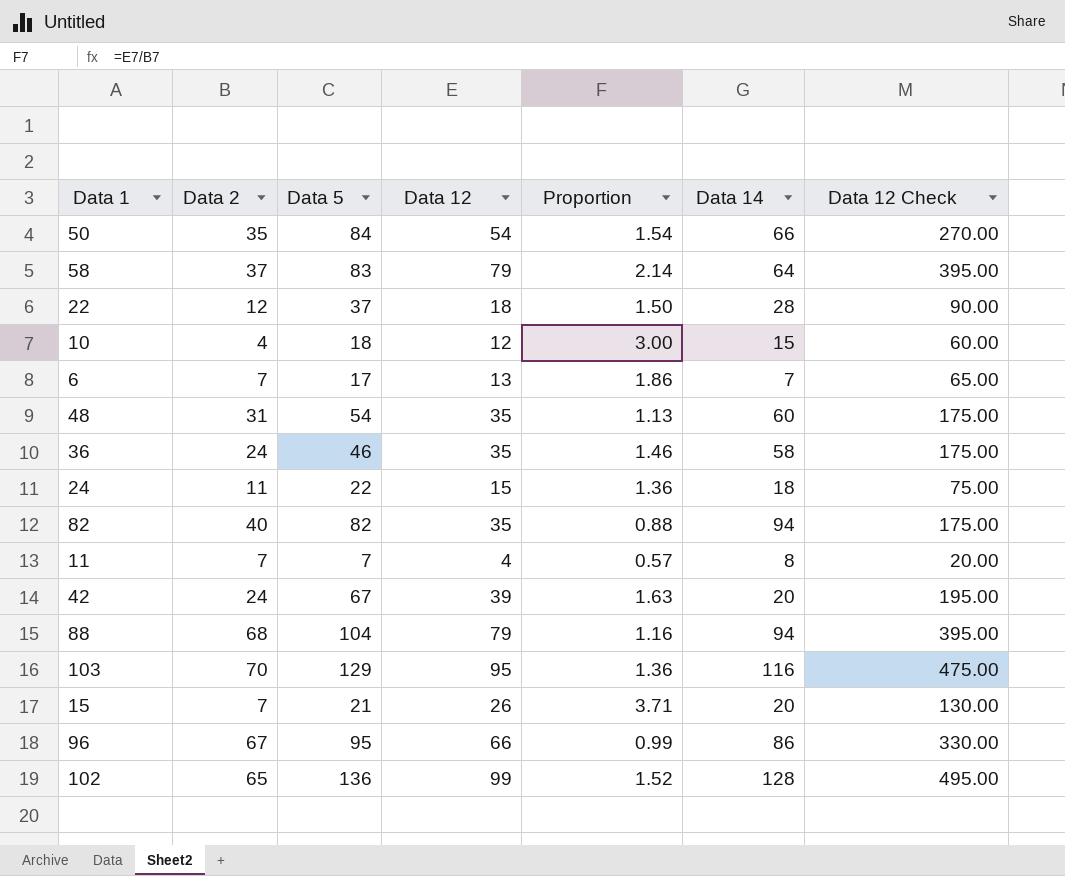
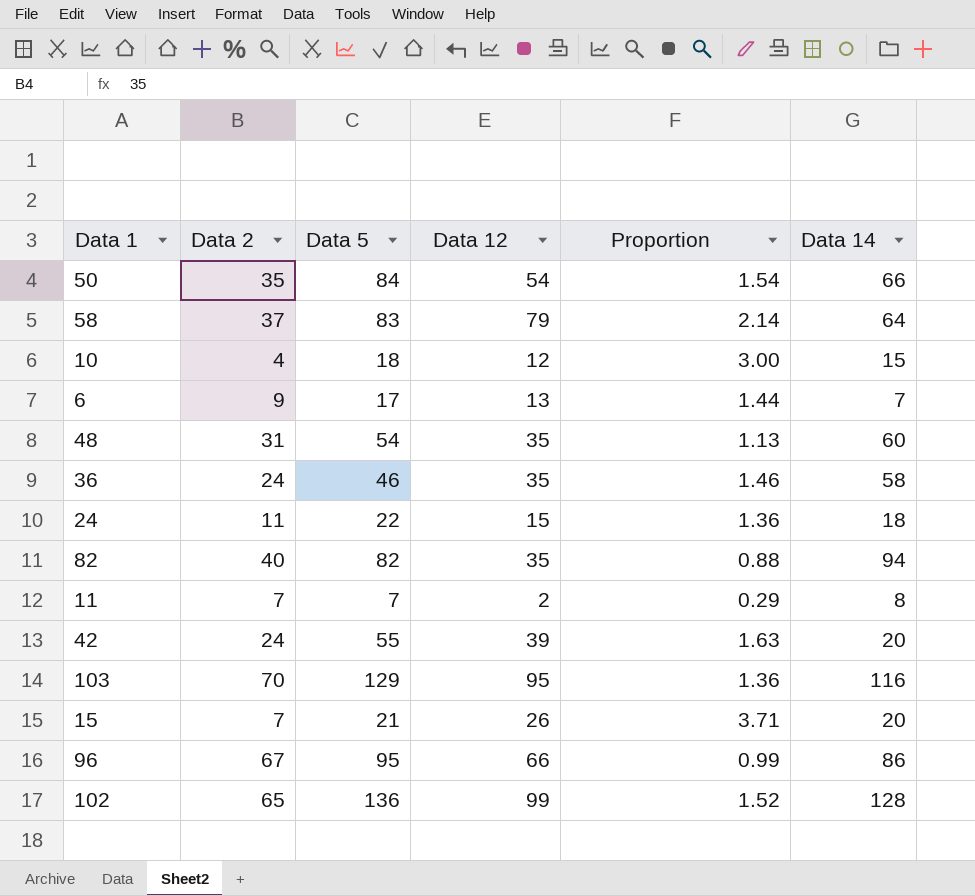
column Data 12 Check | formula: [Data 12] * 5 -> none
row 22: 12 | 37 | 18 | 1.50 | 28 | 90.00 -> none
row 88: 68 | 104 | 79 | 1.16 | 94 | 395.00 -> none
6 | Data 2: 7 -> 9
6 | Proportion: 1.86 -> 1.44
11 | Data 12: 4 -> 2
11 | Proportion: 0.57 -> 0.29
42 | Data 5: 67 -> 55

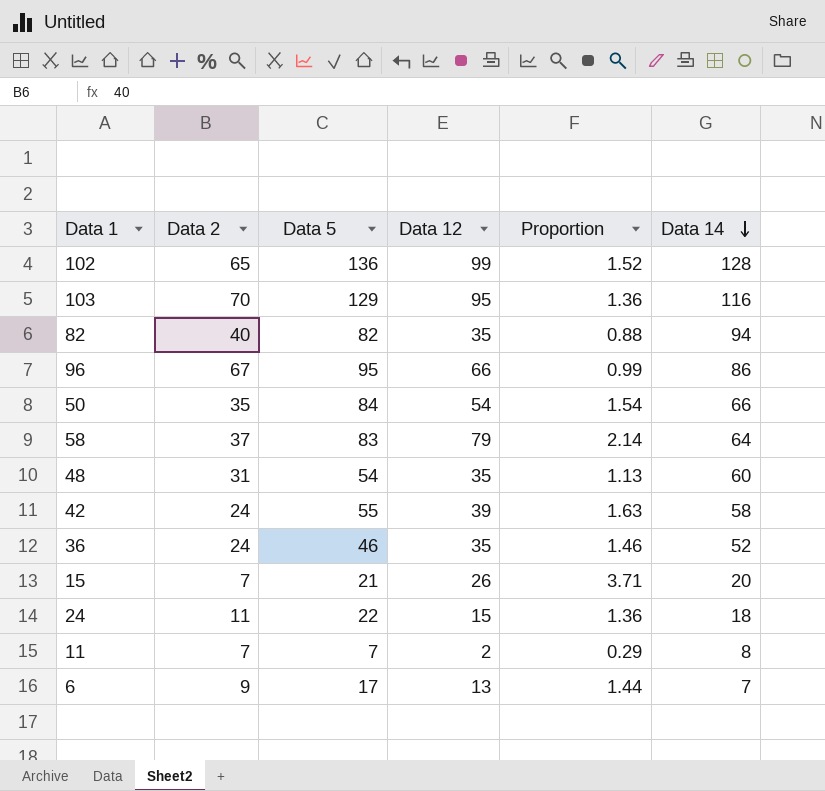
row order: none -> Data 14 descending
row 10: 4 | 18 | 12 | 3.00 | 15 -> none
42 | Data 14: 20 -> 58
36 | Data 14: 58 -> 52

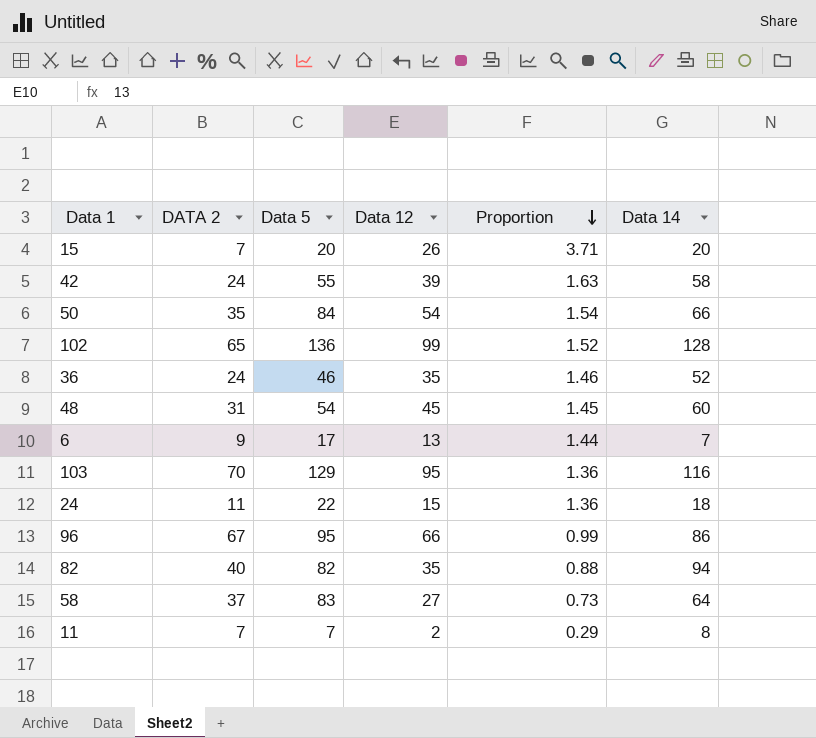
row order: Data 14 descending -> Proportion descending
column name: Data 2 -> DATA 2
15 | Data 5: 21 -> 20
48 | Data 12: 35 -> 45
48 | Proportion: 1.13 -> 1.45
58 | Data 12: 79 -> 27
58 | Proportion: 2.14 -> 0.73

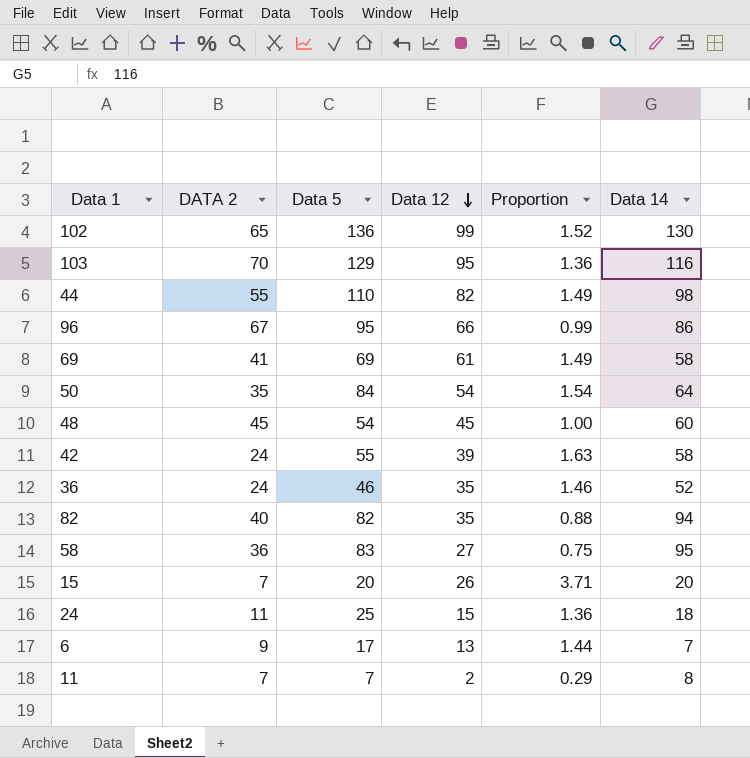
row order: Proportion descending -> Data 12 descending
102 | Data 14: 128 -> 130
row 44: none -> 55 | 110 | 82 | 1.49 | 98
row 69: none -> 41 | 69 | 61 | 1.49 | 58
50 | Data 14: 66 -> 64
48 | DATA 2: 31 -> 45
48 | Proportion: 1.45 -> 1.00
58 | DATA 2: 37 -> 36
58 | Proportion: 0.73 -> 0.75
58 | Data 14: 64 -> 95
24 | Data 5: 22 -> 25

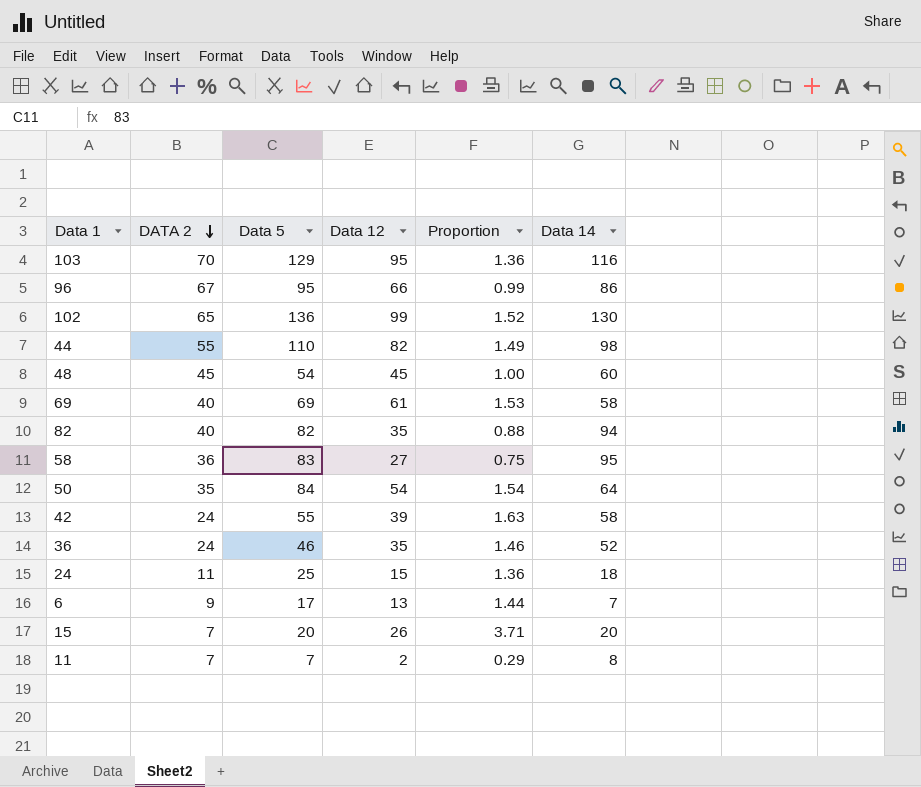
row order: Data 12 descending -> DATA 2 descending
69 | DATA 2: 41 -> 40
69 | Proportion: 1.49 -> 1.53

